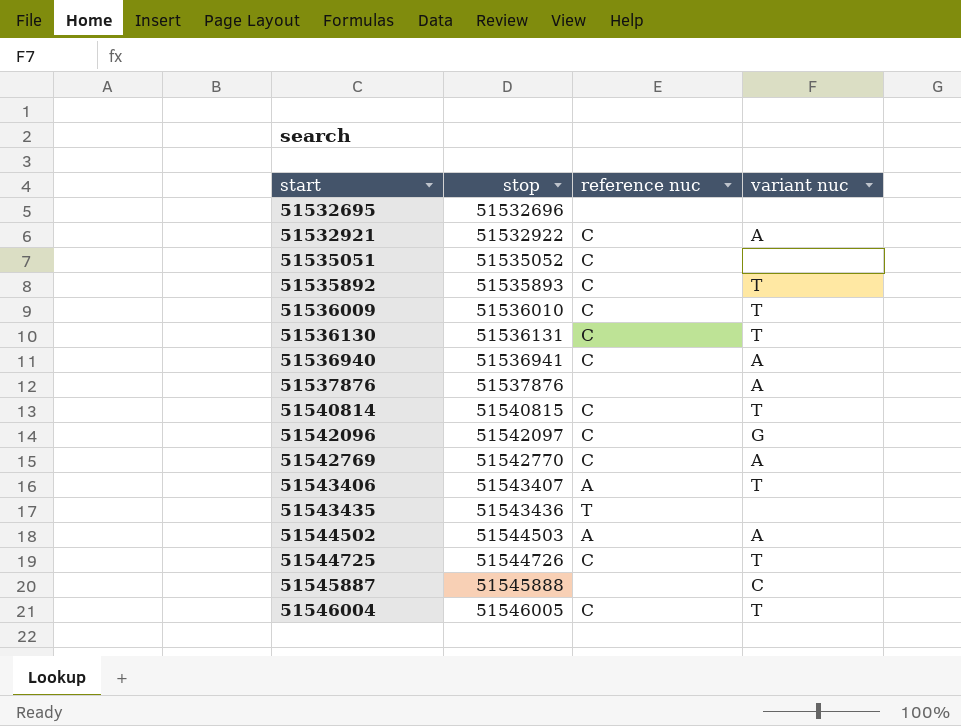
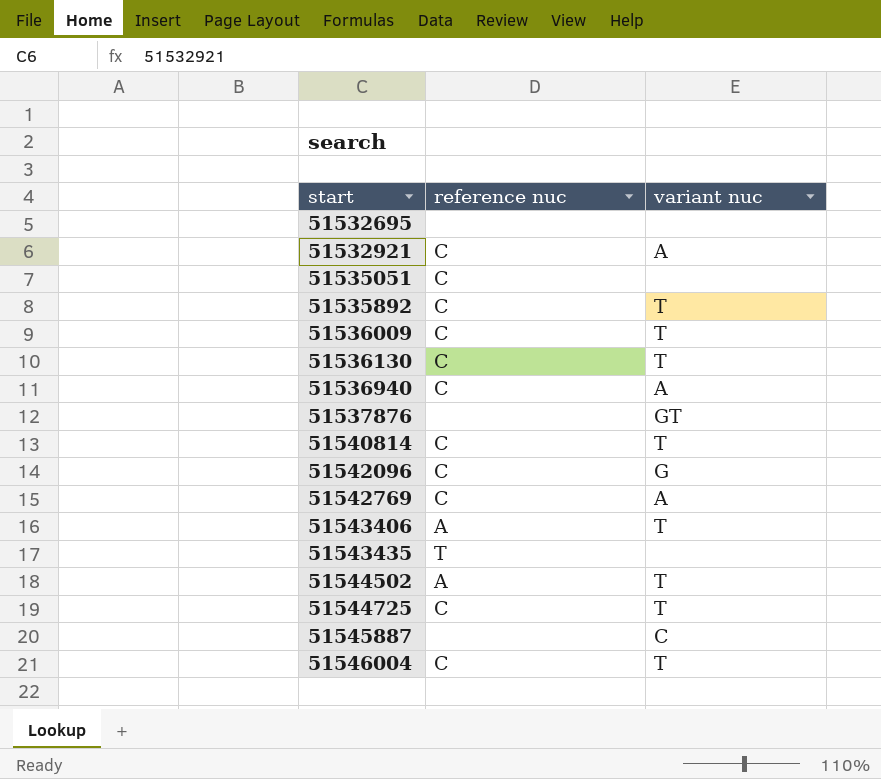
column stop | position: 2 -> none
51537876 | variant nuc: A -> GT
51544502 | variant nuc: A -> T

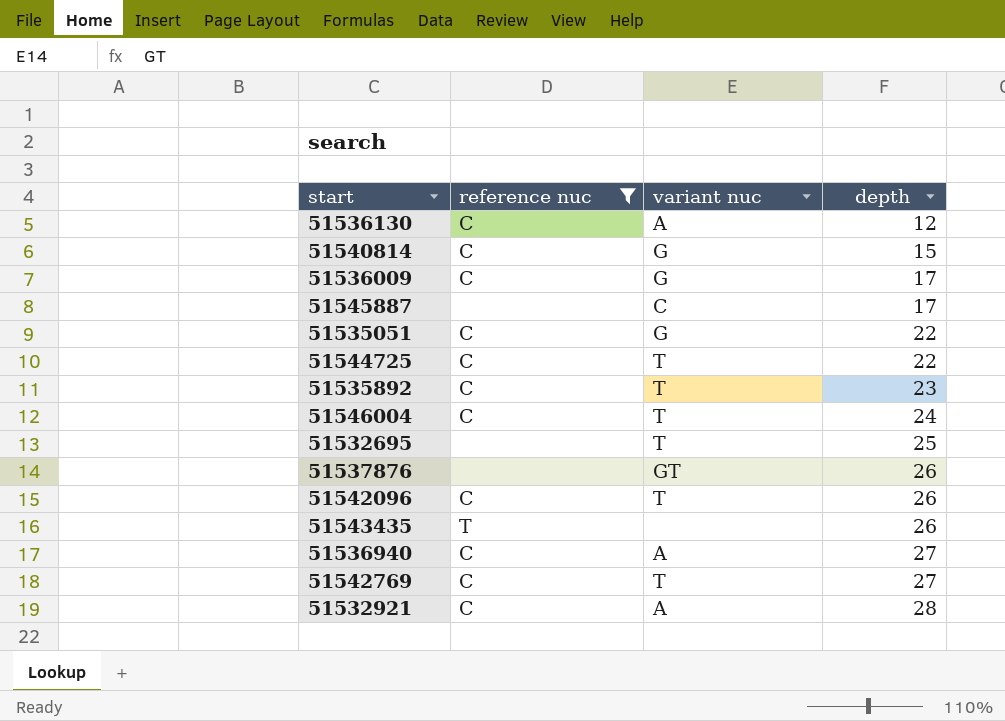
filter: none -> reference nuc != A
row order: start ascending -> depth ascending
column depth | position: none -> 4
51536130 | variant nuc: T -> A
51540814 | variant nuc: T -> G
51536009 | variant nuc: T -> G
51535051 | variant nuc: none -> G
51532695 | variant nuc: none -> T
51542096 | variant nuc: G -> T
51542769 | variant nuc: A -> T

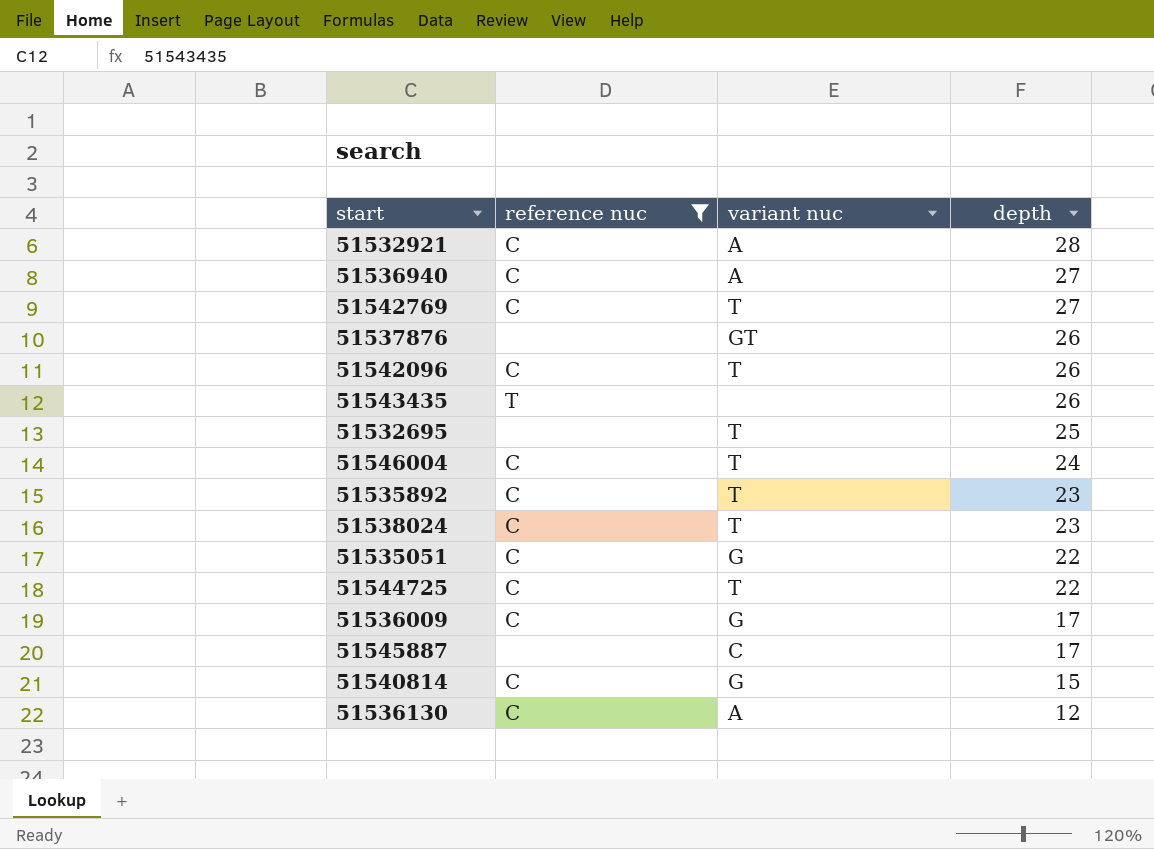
row order: depth ascending -> depth descending
row 51538024: none -> C | T | 23

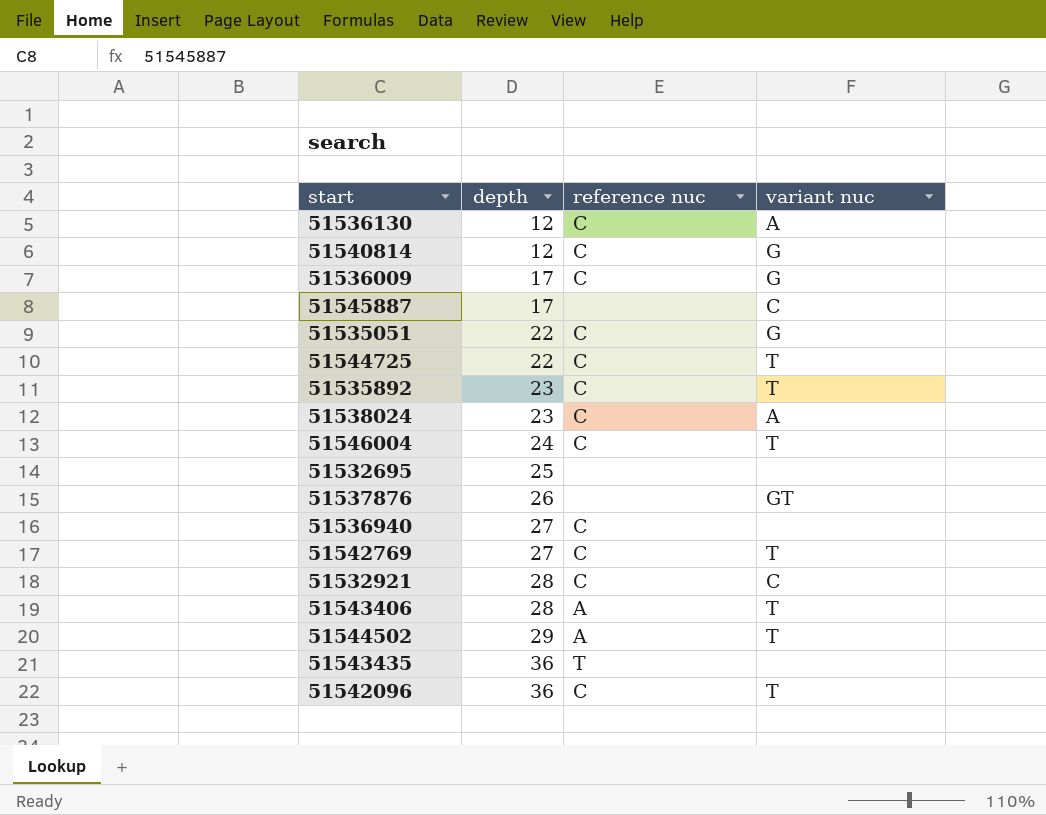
filter: reference nuc != A -> none
row order: depth descending -> depth ascending
column depth | position: 4 -> 2
51540814 | depth: 15 -> 12
51538024 | variant nuc: T -> A
51532695 | variant nuc: T -> none
51536940 | variant nuc: A -> none
51532921 | variant nuc: A -> C
51543435 | depth: 26 -> 36
51542096 | depth: 26 -> 36

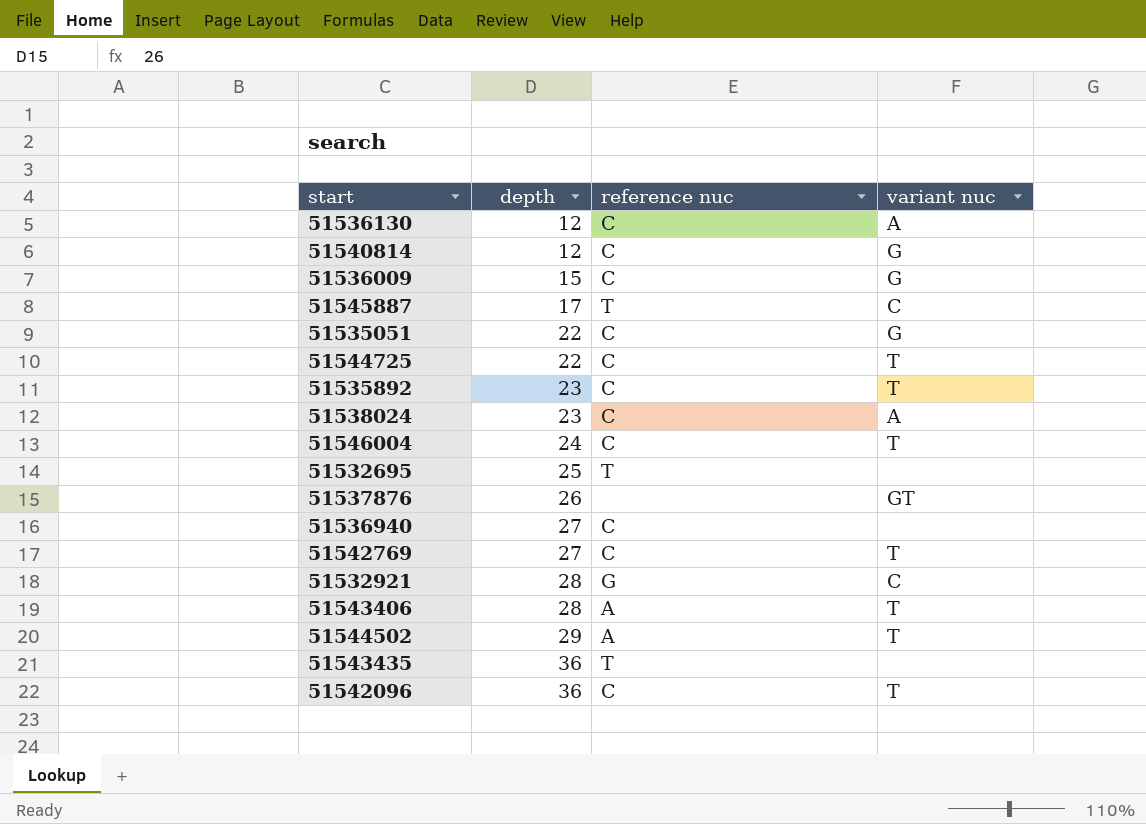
51536009 | depth: 17 -> 15
51545887 | reference nuc: none -> T
51532695 | reference nuc: none -> T
51532921 | reference nuc: C -> G

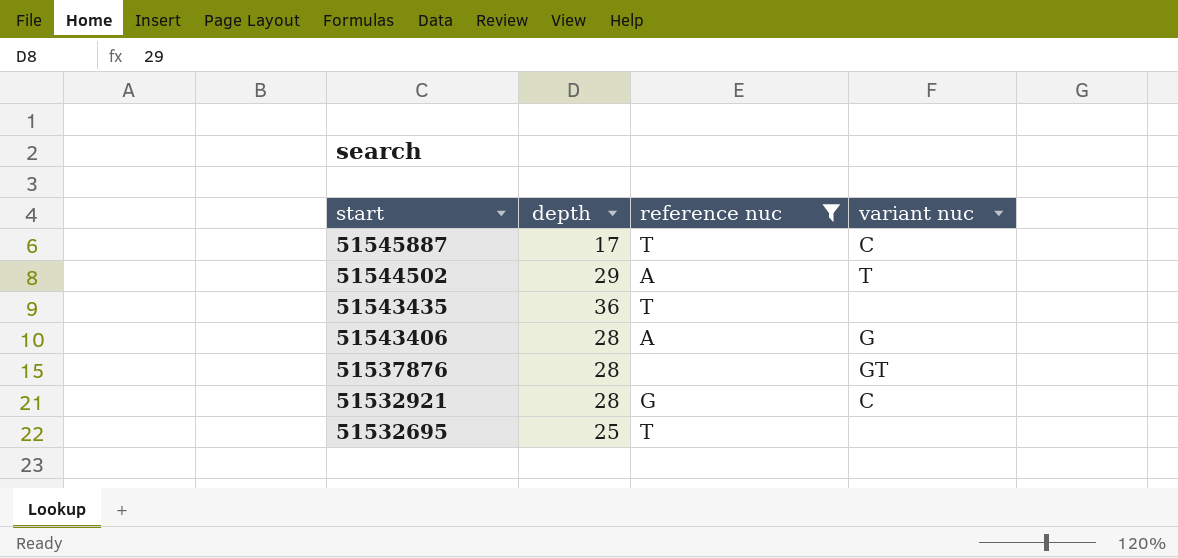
filter: none -> reference nuc != C
row order: depth ascending -> start descending
51543406 | variant nuc: T -> G
51537876 | depth: 26 -> 28

